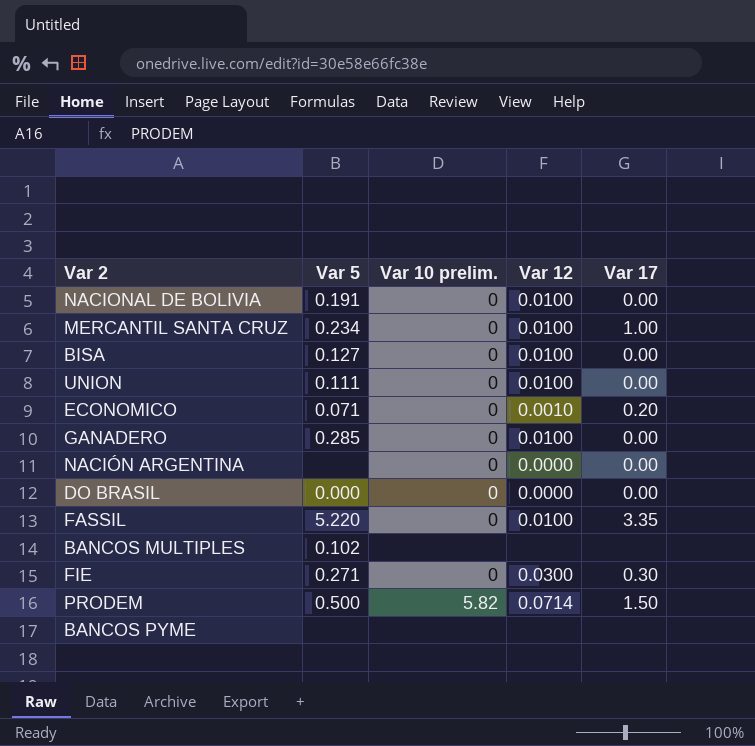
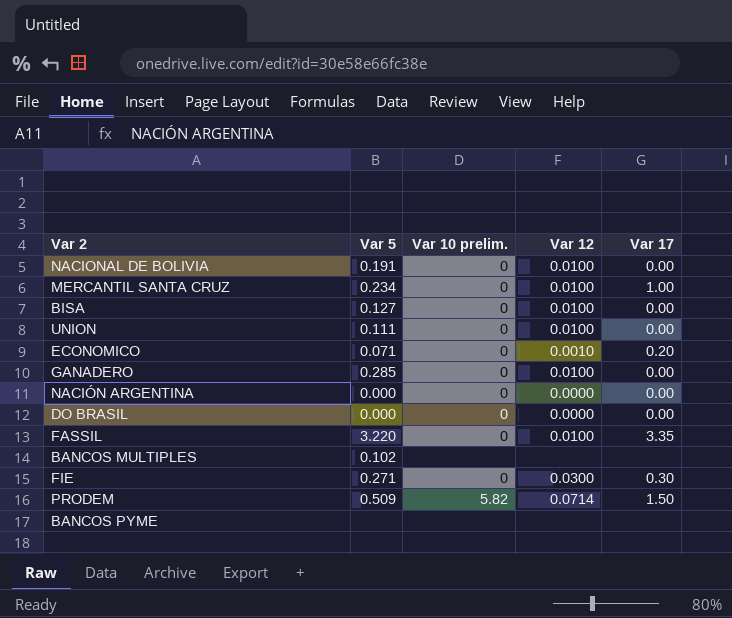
NACIÓN ARGENTINA | Var 5: none -> 0.000
FASSIL | Var 5: 5.220 -> 3.220
PRODEM | Var 5: 0.500 -> 0.509

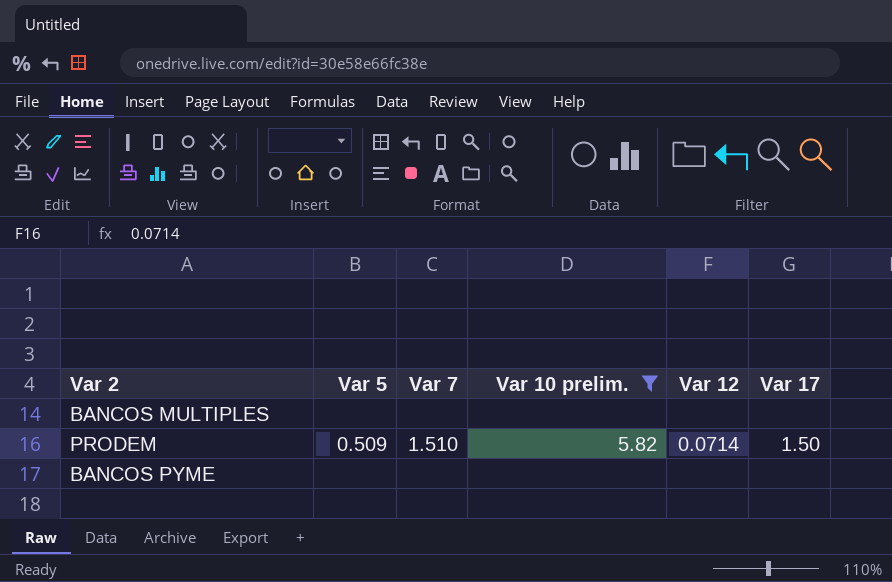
filter: none -> Var 10 prelim. != 0
column Var 7 | position: none -> 3
BANCOS MULTIPLES | Var 5: 0.102 -> none

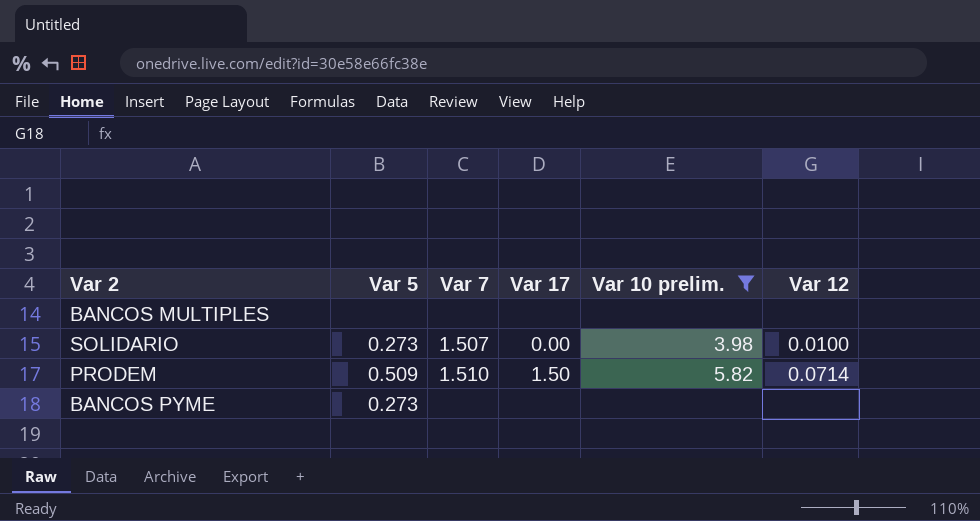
column Var 17 | position: 6 -> 4
row SOLIDARIO: none -> 0.273 | 1.507 | 0.00 | 3.98 | 0.0100
BANCOS PYME | Var 5: none -> 0.273

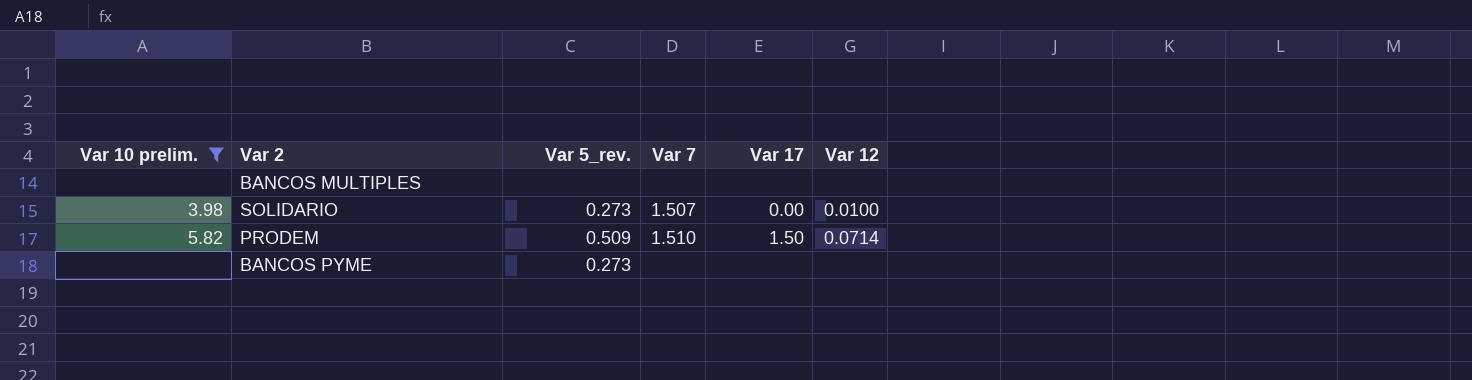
column Var 10 prelim. | position: 5 -> 1
column name: Var 5 -> Var 5_rev.

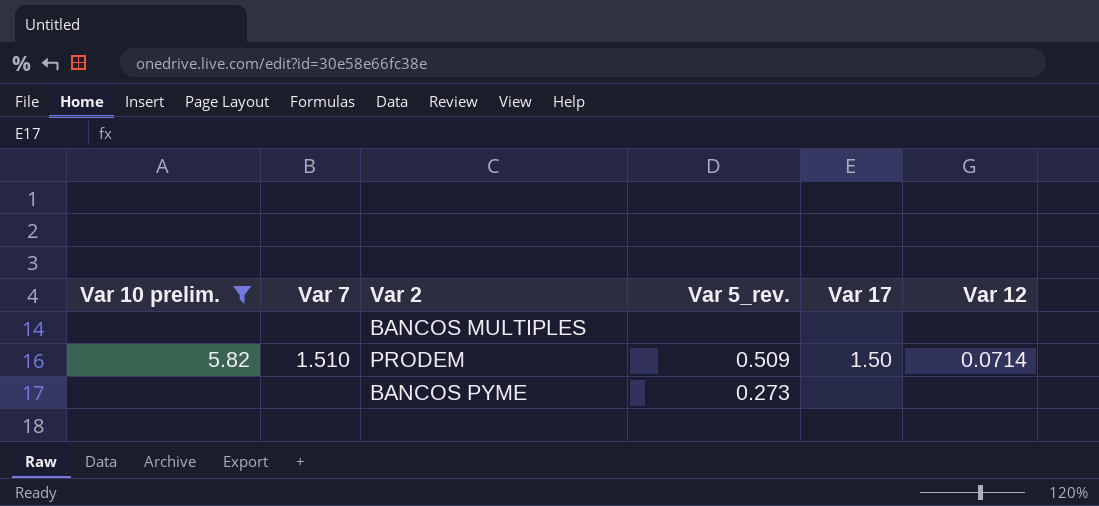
column Var 7 | position: 4 -> 2
row SOLIDARIO: 3.98 | 0.273 | 1.507 | 0.00 | 0.0100 -> none

